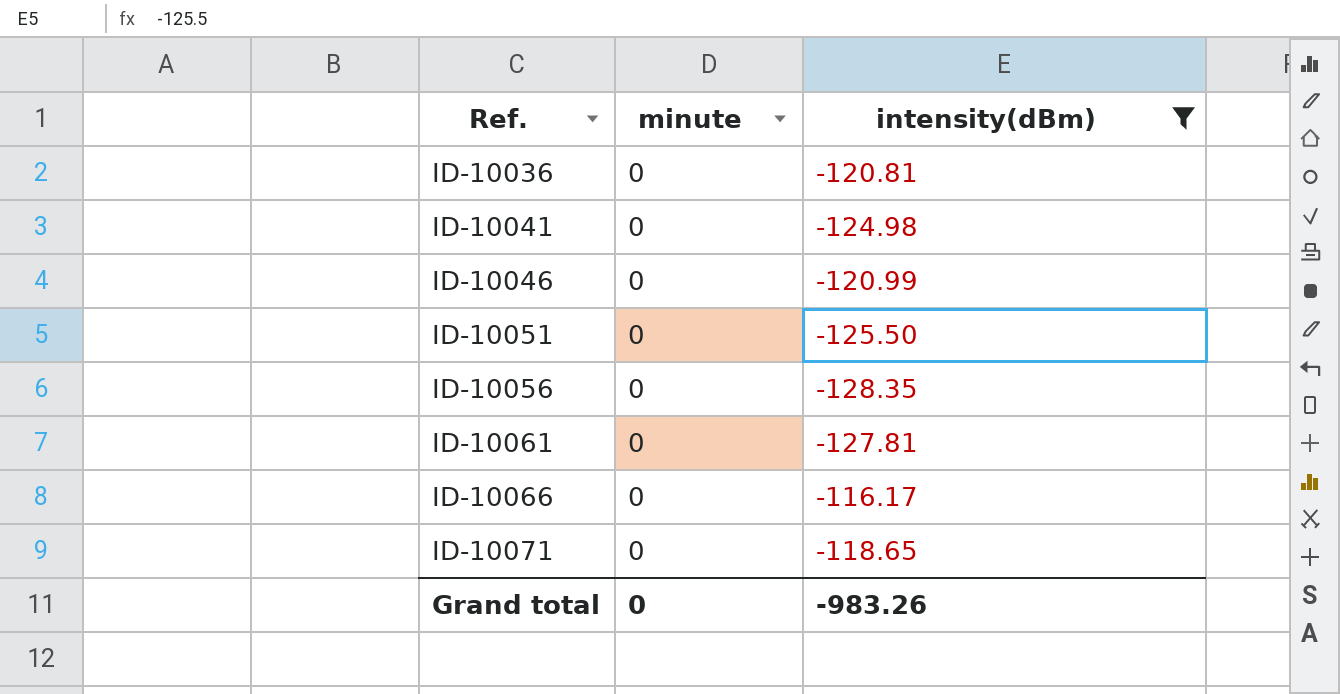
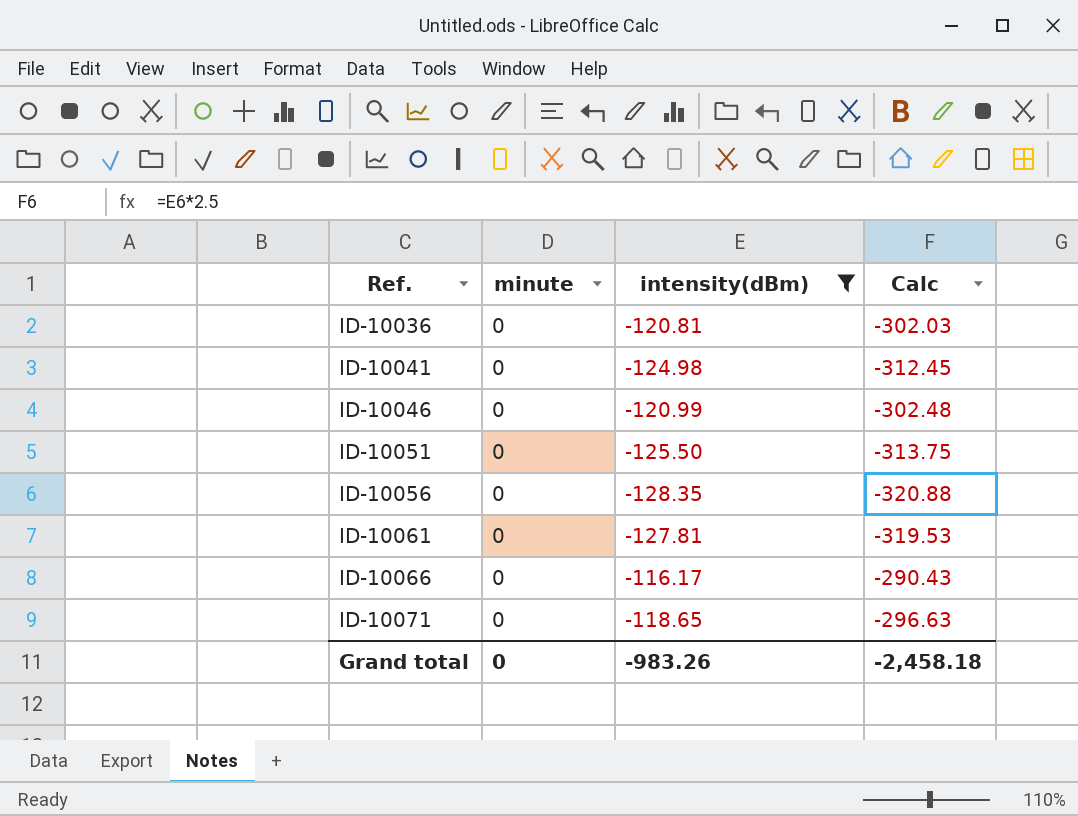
column Calc | formula: none -> [intensity(dBm)] * 2.5

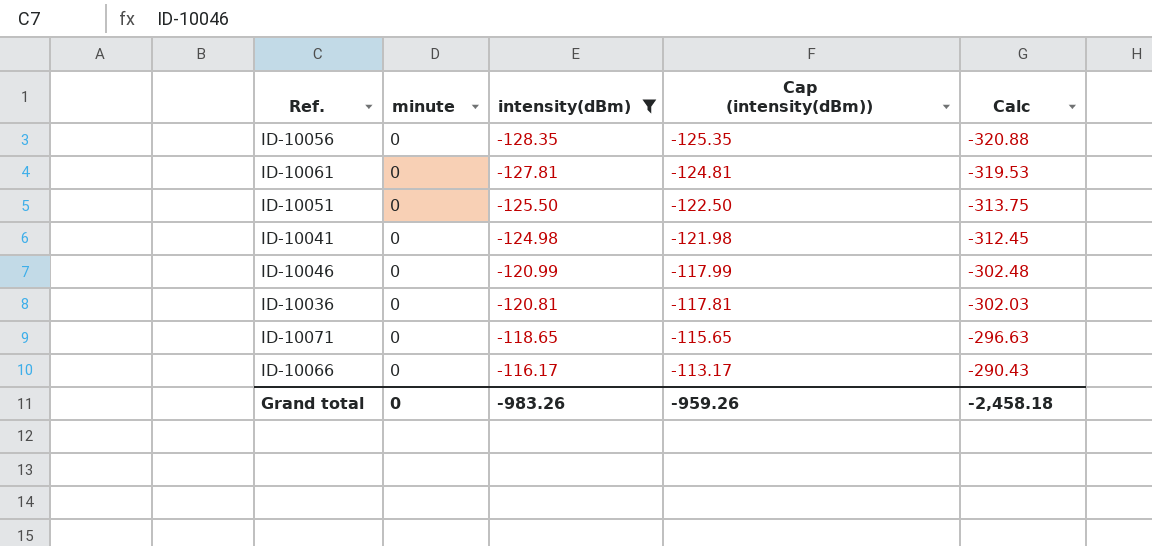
row order: Ref. ascending -> intensity(dBm) ascending
column Cap (intensity(dBm)) | formula: none -> [intensity(dBm)] + 3

